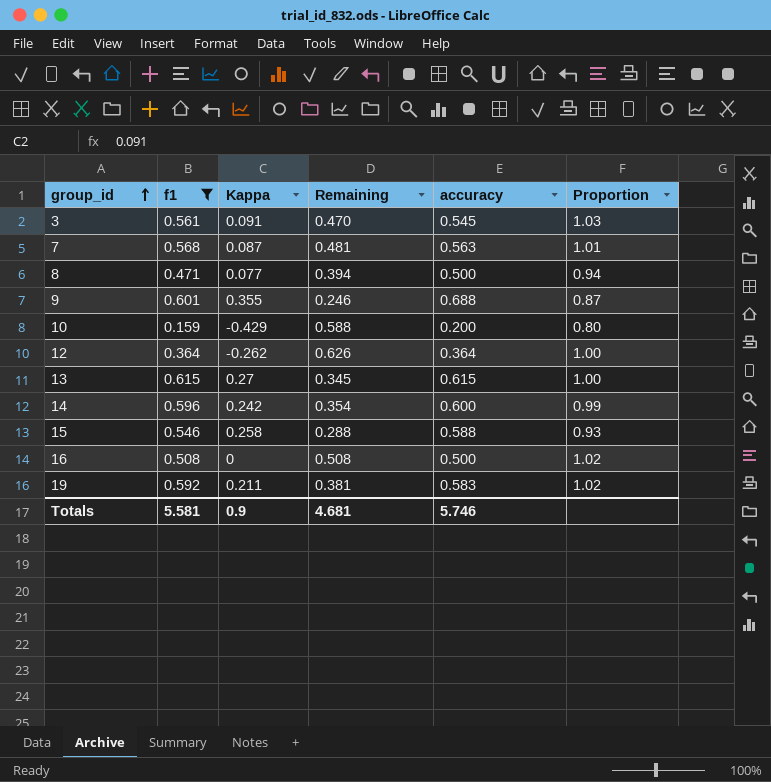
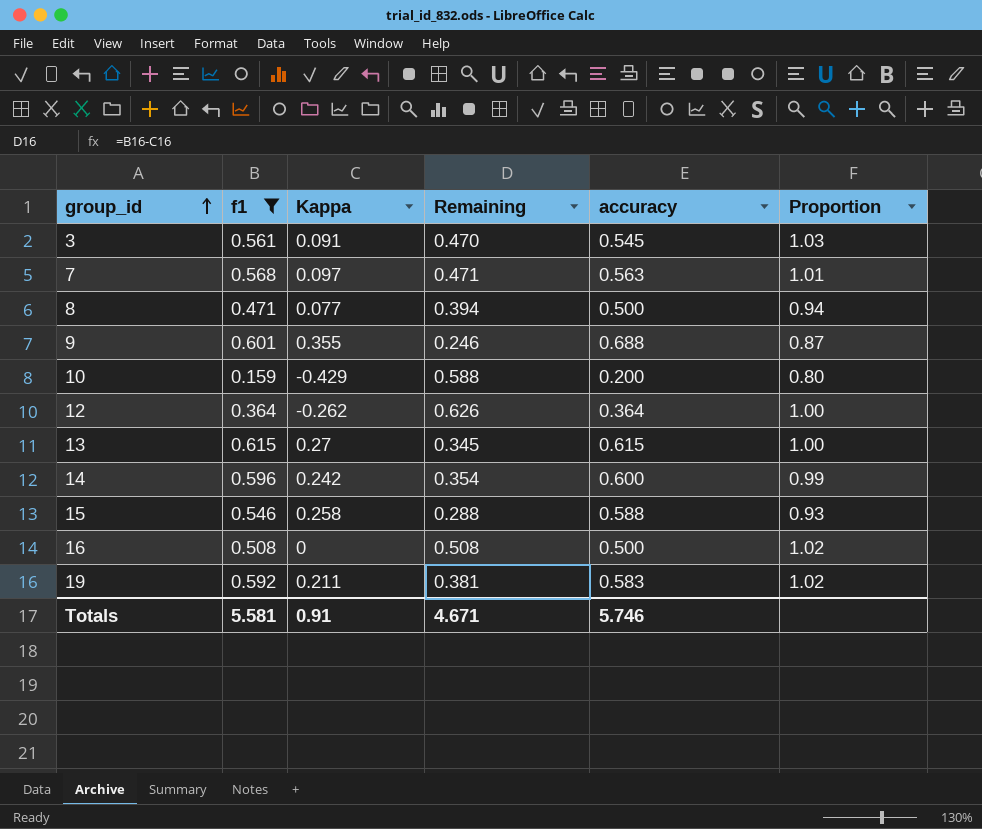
7 | Kappa: 0.087 -> 0.097
7 | Remaining: 0.481 -> 0.471
Totals | Kappa: 0.9 -> 0.91
Totals | Remaining: 4.681 -> 4.671

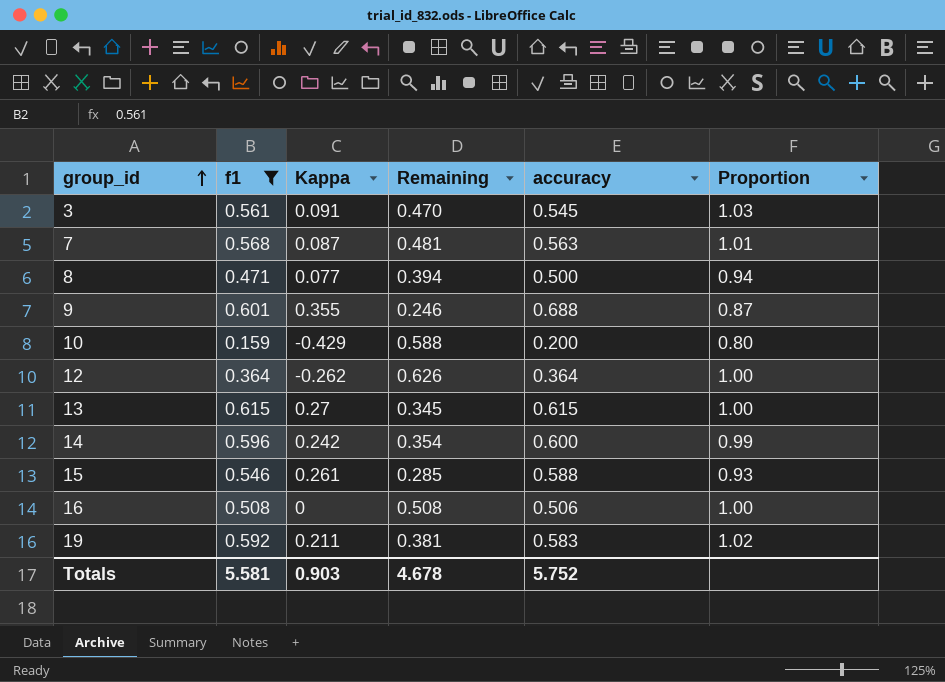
7 | Kappa: 0.097 -> 0.087
7 | Remaining: 0.471 -> 0.481
15 | Kappa: 0.258 -> 0.261
15 | Remaining: 0.288 -> 0.285
16 | accuracy: 0.500 -> 0.506
16 | Proportion: 1.02 -> 1.00
Totals | Kappa: 0.91 -> 0.903
Totals | Remaining: 4.671 -> 4.678
Totals | accuracy: 5.746 -> 5.752

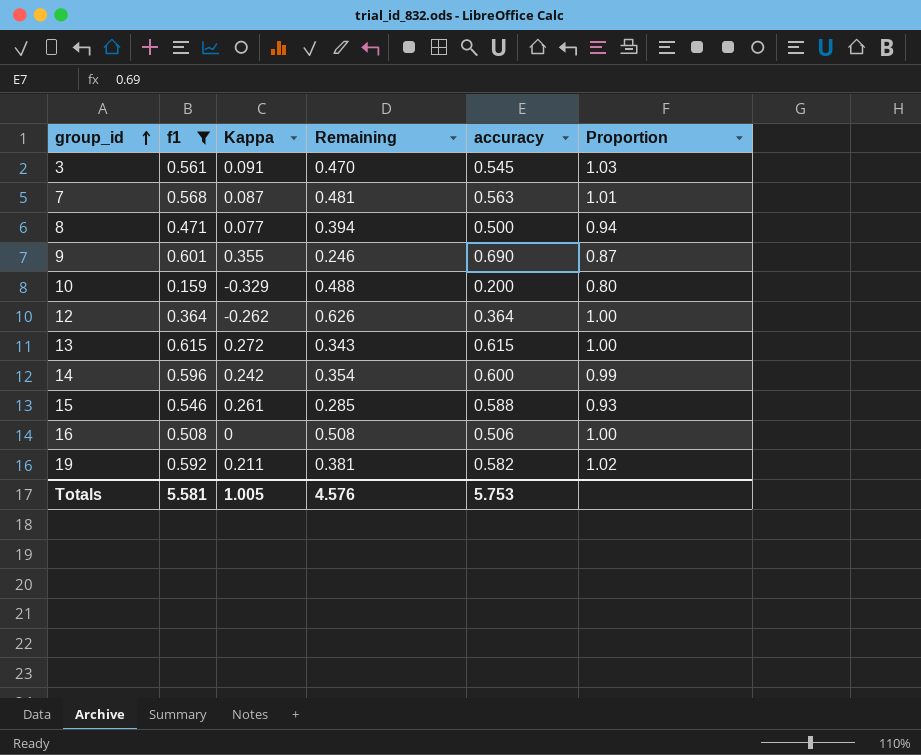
9 | accuracy: 0.688 -> 0.690
10 | Kappa: -0.429 -> -0.329
10 | Remaining: 0.588 -> 0.488
13 | Kappa: 0.27 -> 0.272
13 | Remaining: 0.345 -> 0.343
19 | accuracy: 0.583 -> 0.582
Totals | Kappa: 0.903 -> 1.005
Totals | Remaining: 4.678 -> 4.576
Totals | accuracy: 5.752 -> 5.753

